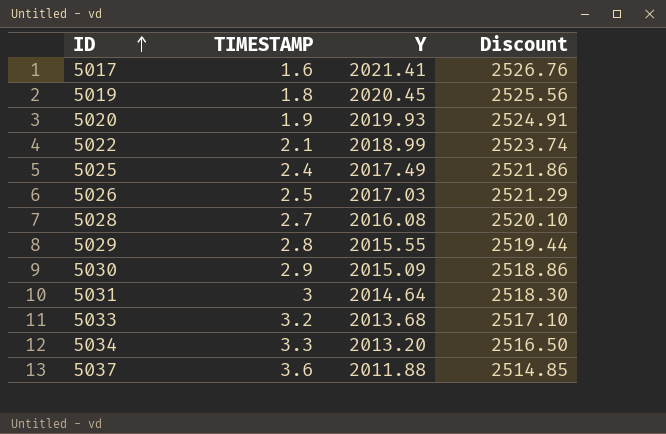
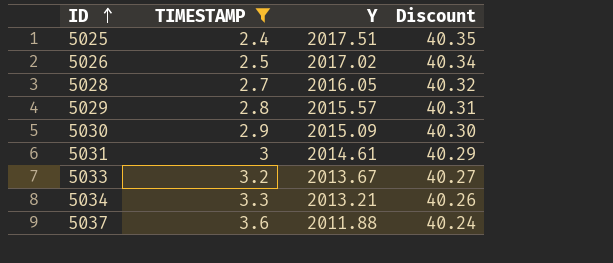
filter: none -> TIMESTAMP >= 2.4
column Discount | formula: [Y] * 1.25 -> [Y] * 0.02
5025 | Y: 2017.49 -> 2017.51
5026 | Y: 2017.03 -> 2017.02
5028 | Y: 2016.08 -> 2016.05
5029 | Y: 2015.55 -> 2015.57
5031 | Y: 2014.64 -> 2014.61
5033 | Y: 2013.68 -> 2013.67
5034 | Y: 2013.20 -> 2013.21

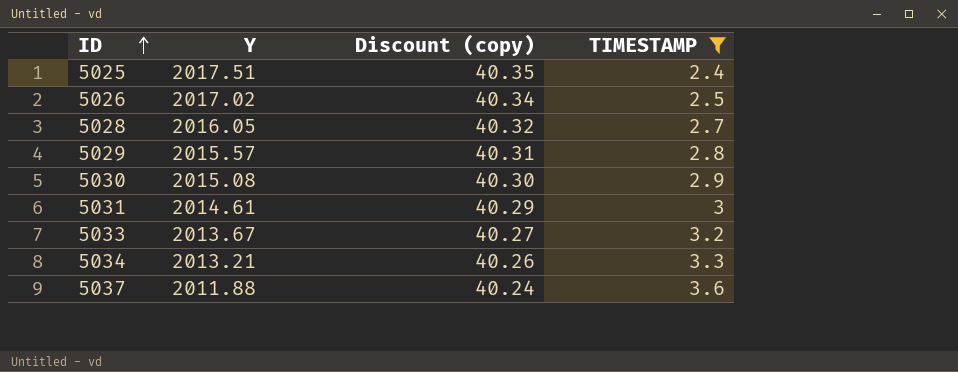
column name: Discount -> Discount (copy)
column TIMESTAMP | position: 2 -> 4
5030 | Y: 2015.09 -> 2015.08

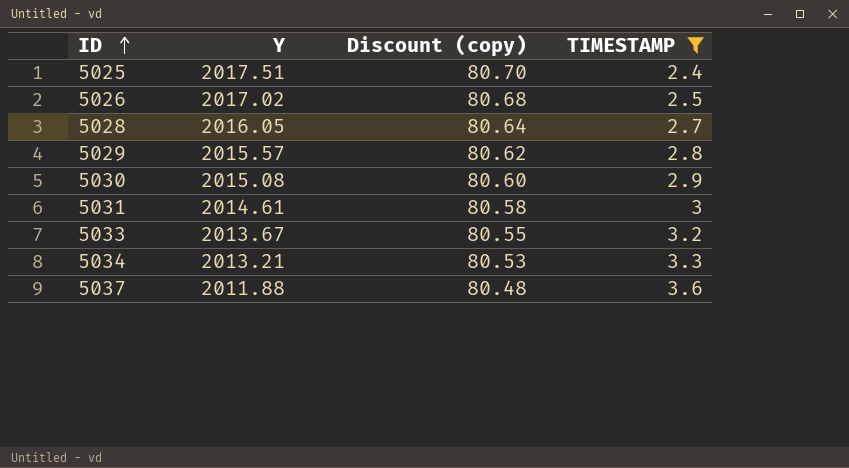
column Discount (copy) | formula: [Y] * 0.02 -> [Y] * 0.04

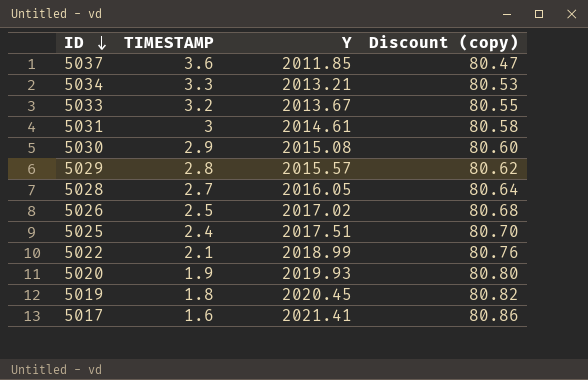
filter: TIMESTAMP >= 2.4 -> none
row order: ID ascending -> ID descending
column TIMESTAMP | position: 4 -> 2
5037 | Y: 2011.88 -> 2011.85
5037 | Discount (copy): 80.48 -> 80.47

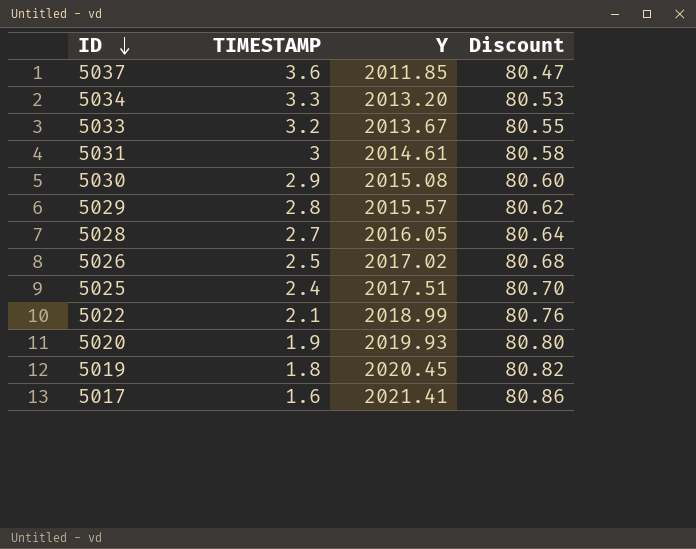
column name: Discount (copy) -> Discount
5034 | Y: 2013.21 -> 2013.20

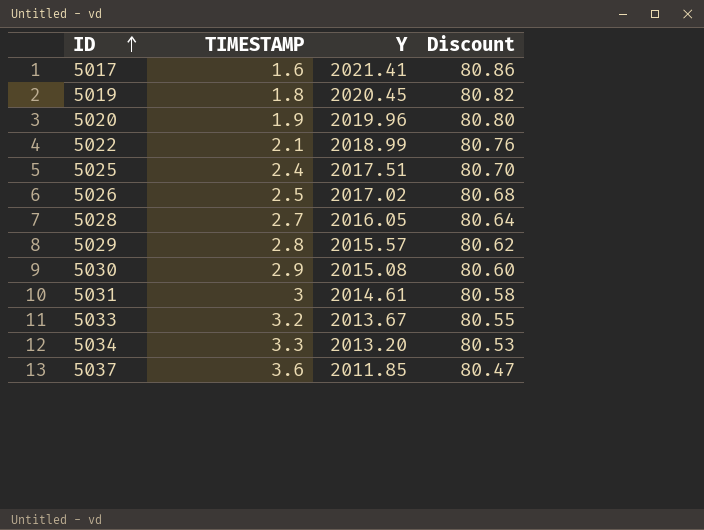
row order: ID descending -> ID ascending
5020 | Y: 2019.93 -> 2019.96

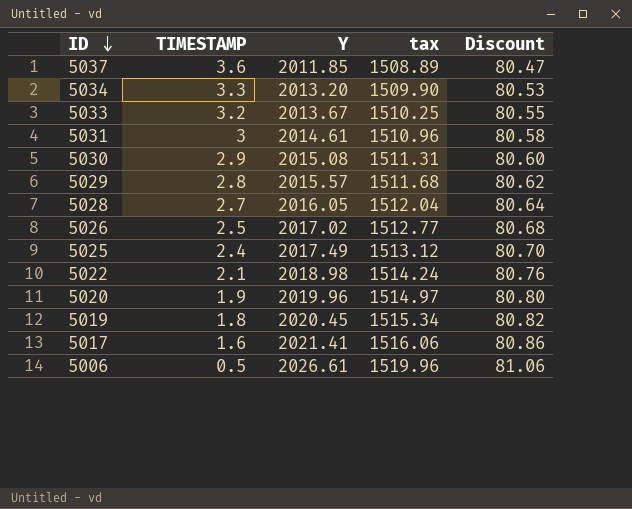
row order: ID ascending -> ID descending
column tax | formula: none -> [Y] * 0.75
5025 | Y: 2017.51 -> 2017.49
5022 | Y: 2018.99 -> 2018.98
row 5006: none -> 0.5 | 2026.61 | 1519.96 | 81.06

